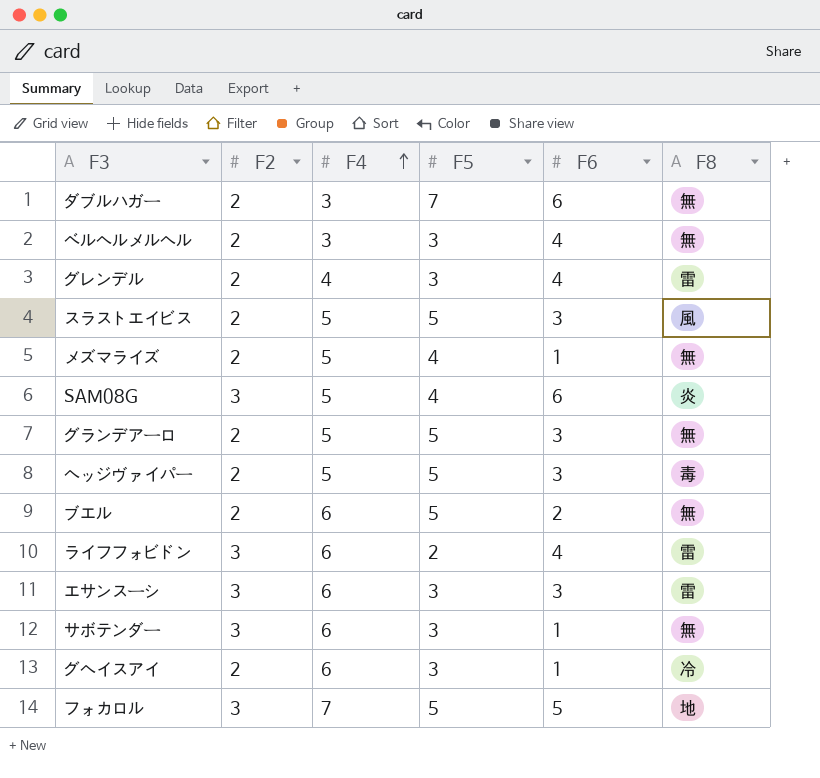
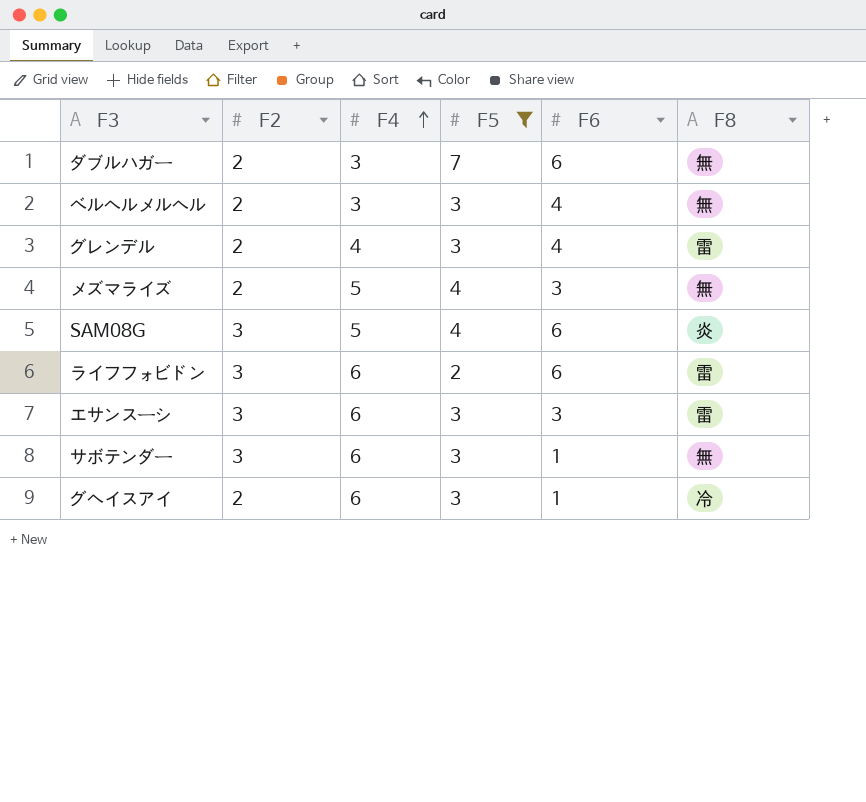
filter: none -> F5 != 5
メズマライズ | F6: 1 -> 3
ライフフォビドン | F6: 4 -> 6

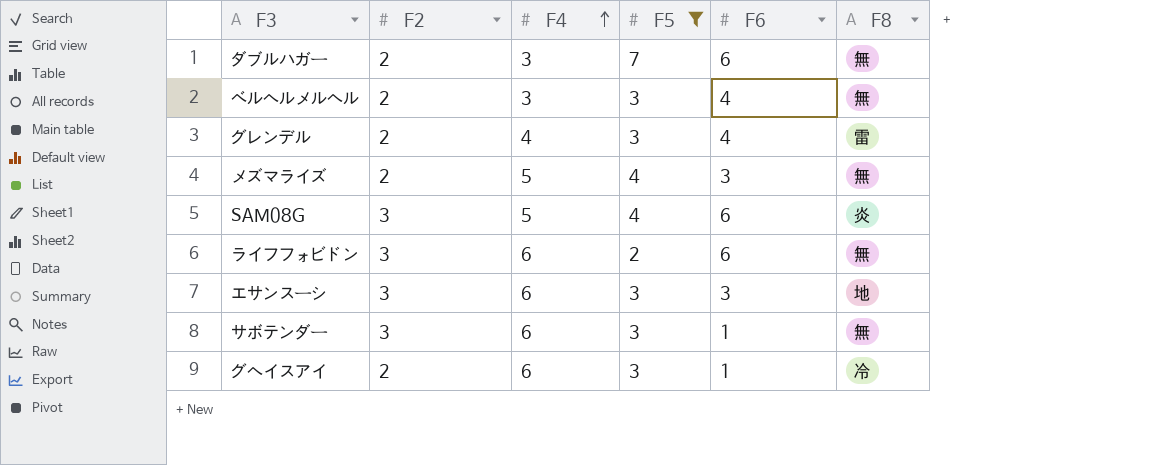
ライフフォビドン | F8: 雷 -> 無
エサンスーシ | F8: 雷 -> 地

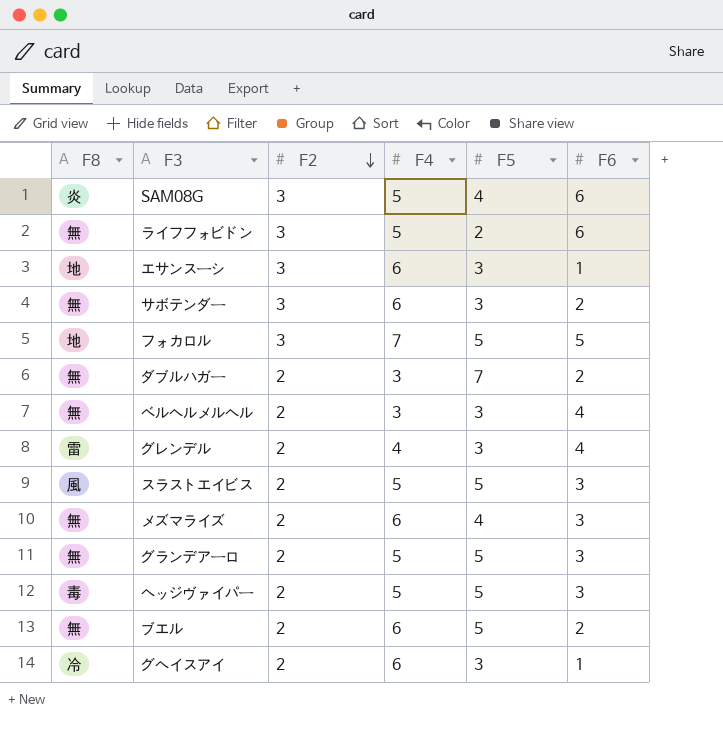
filter: F5 != 5 -> none
row order: F4 ascending -> F2 descending
column F8 | position: 6 -> 1
ライフフォビドン | F4: 6 -> 5
エサンスーシ | F6: 3 -> 1
サボテンダー | F6: 1 -> 2
ダブルハガー | F6: 6 -> 2
メズマライズ | F4: 5 -> 6

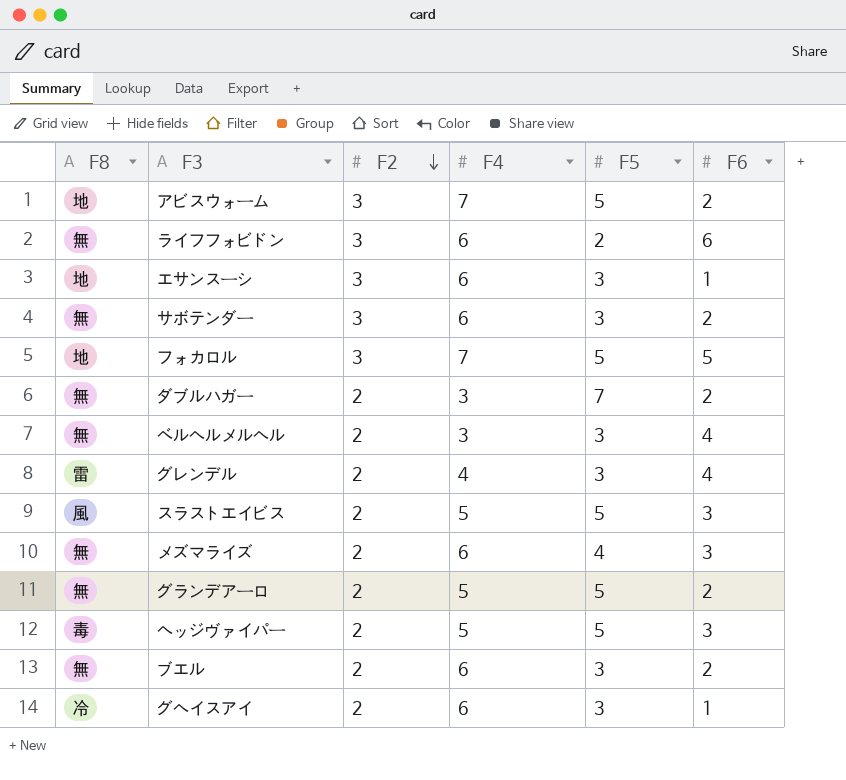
row SAM08G: 炎 | 3 | 5 | 4 | 6 -> none
row アビスウォーム: none -> 地 | 3 | 7 | 5 | 2
ライフフォビドン | F4: 5 -> 6
グランデアーロ | F6: 3 -> 2
ブエル | F5: 5 -> 3

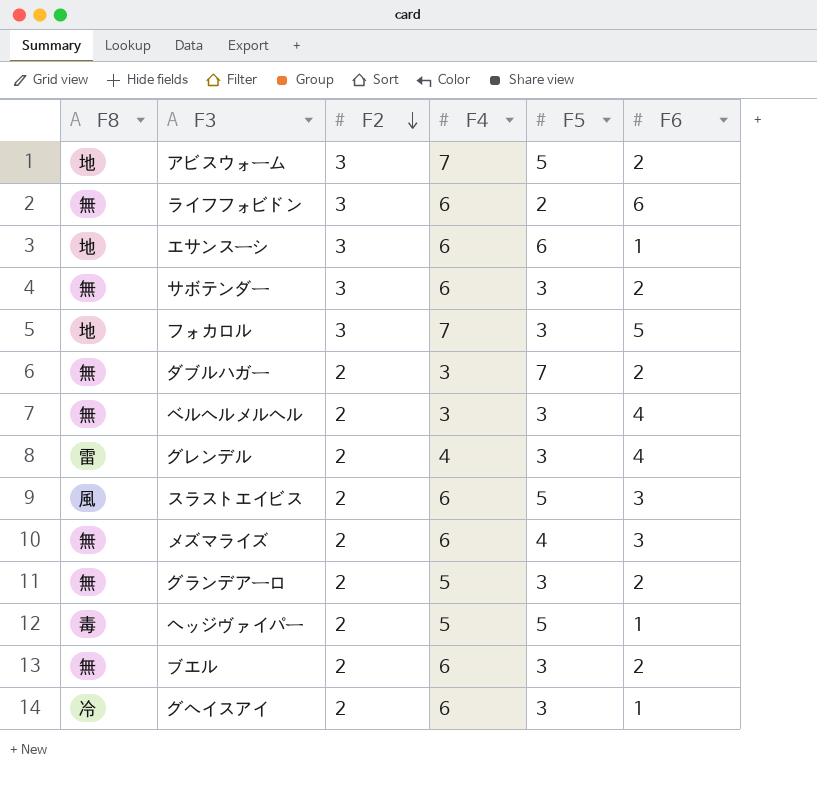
エサンスーシ | F5: 3 -> 6
フォカロル | F5: 5 -> 3
スラストエイビス | F4: 5 -> 6
グランデアーロ | F5: 5 -> 3
ヘッジヴァイパー | F6: 3 -> 1

